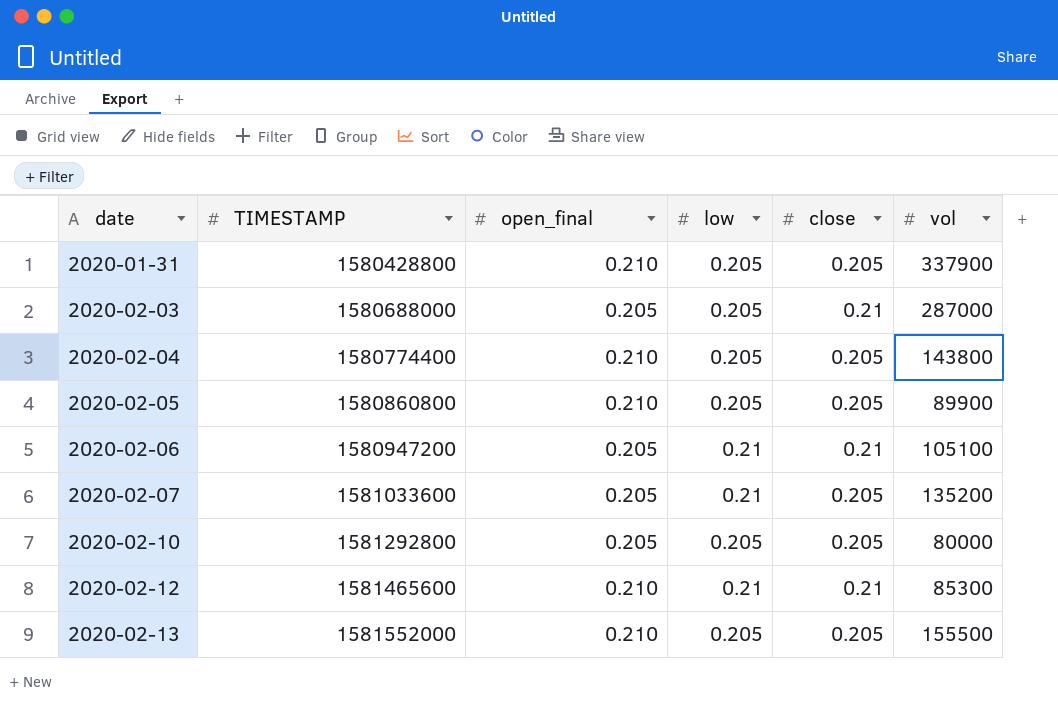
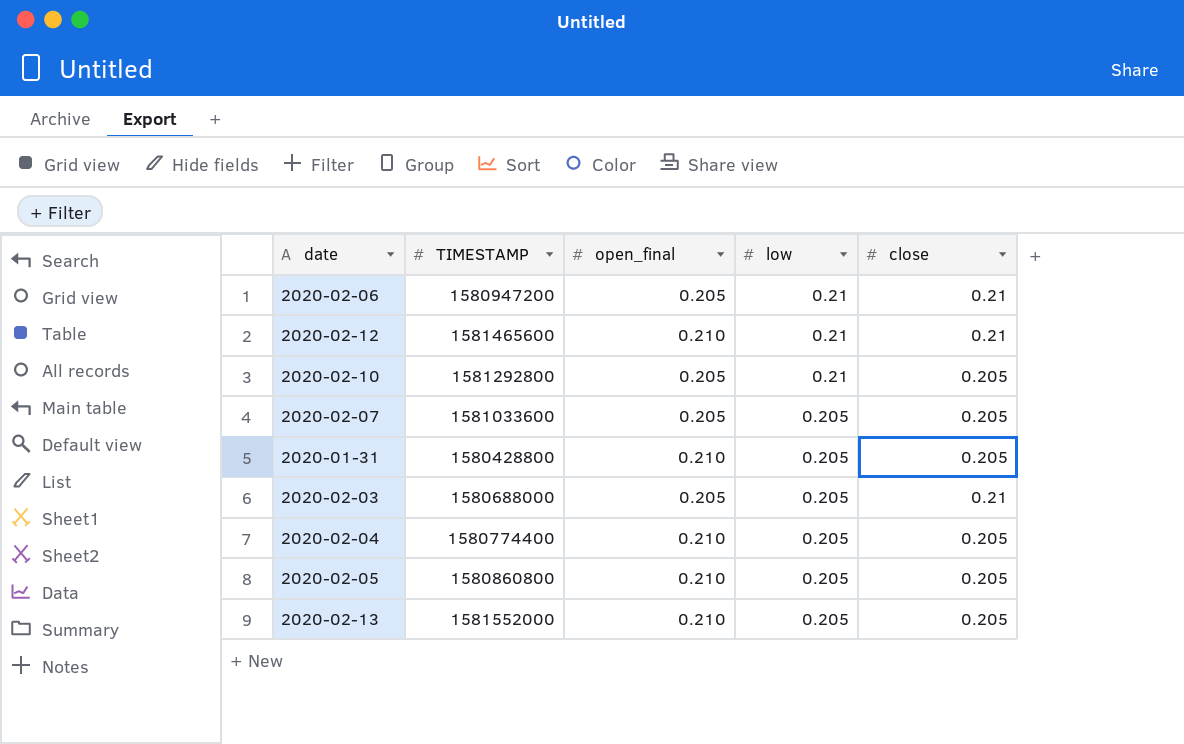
row order: date ascending -> low descending
column vol | position: 6 -> none
2020-02-10 | low: 0.205 -> 0.21
2020-02-07 | low: 0.21 -> 0.205

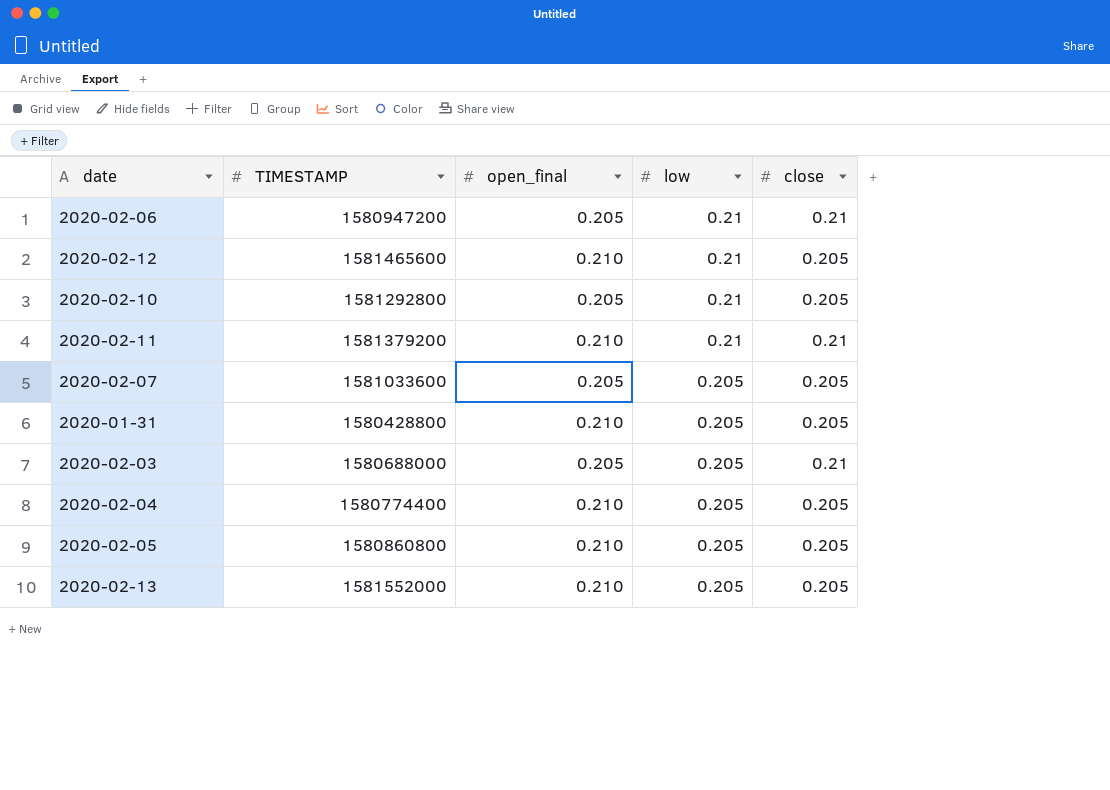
2020-02-12 | close: 0.21 -> 0.205
row 2020-02-11: none -> 1581379200 | 0.210 | 0.21 | 0.21

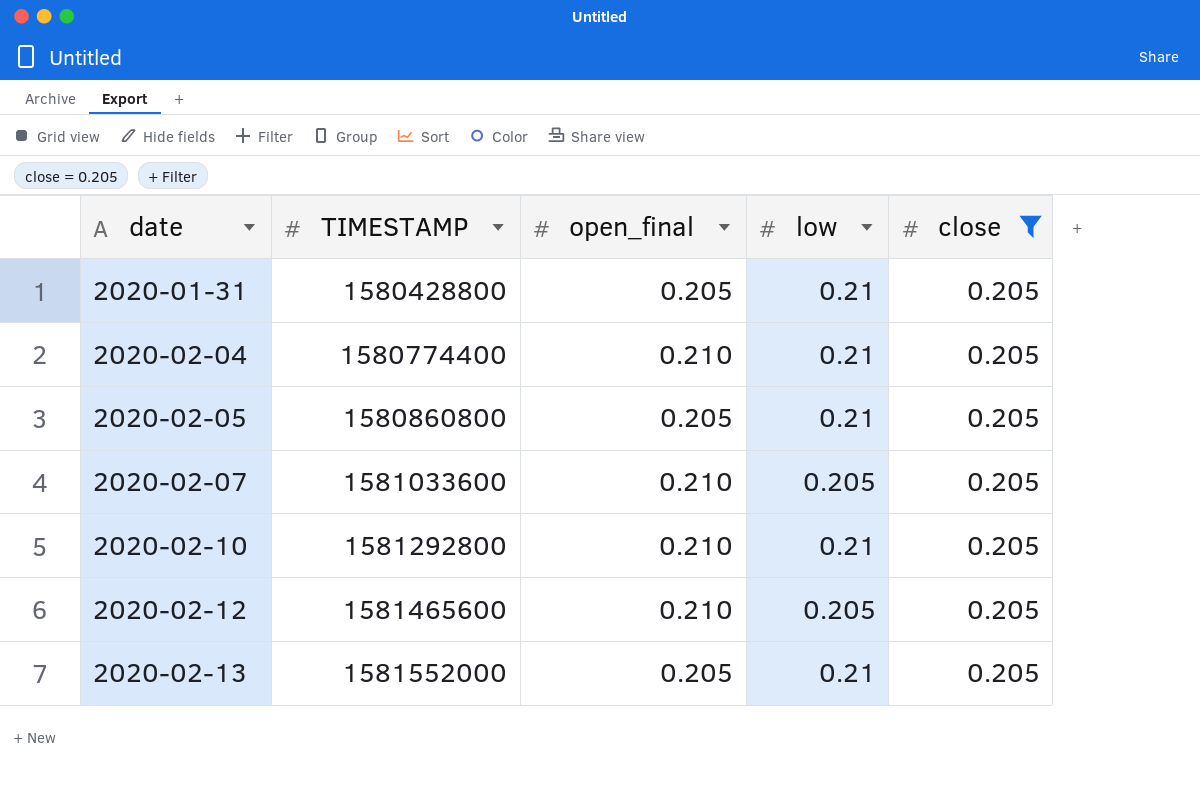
filter: none -> close = 0.205
row order: low descending -> date ascending
2020-01-31 | open_final: 0.210 -> 0.205
2020-01-31 | low: 0.205 -> 0.21
2020-02-04 | low: 0.205 -> 0.21
2020-02-05 | open_final: 0.210 -> 0.205
2020-02-05 | low: 0.205 -> 0.21
2020-02-07 | open_final: 0.205 -> 0.210
2020-02-10 | open_final: 0.205 -> 0.210
2020-02-12 | low: 0.21 -> 0.205
2020-02-13 | open_final: 0.210 -> 0.205
2020-02-13 | low: 0.205 -> 0.21

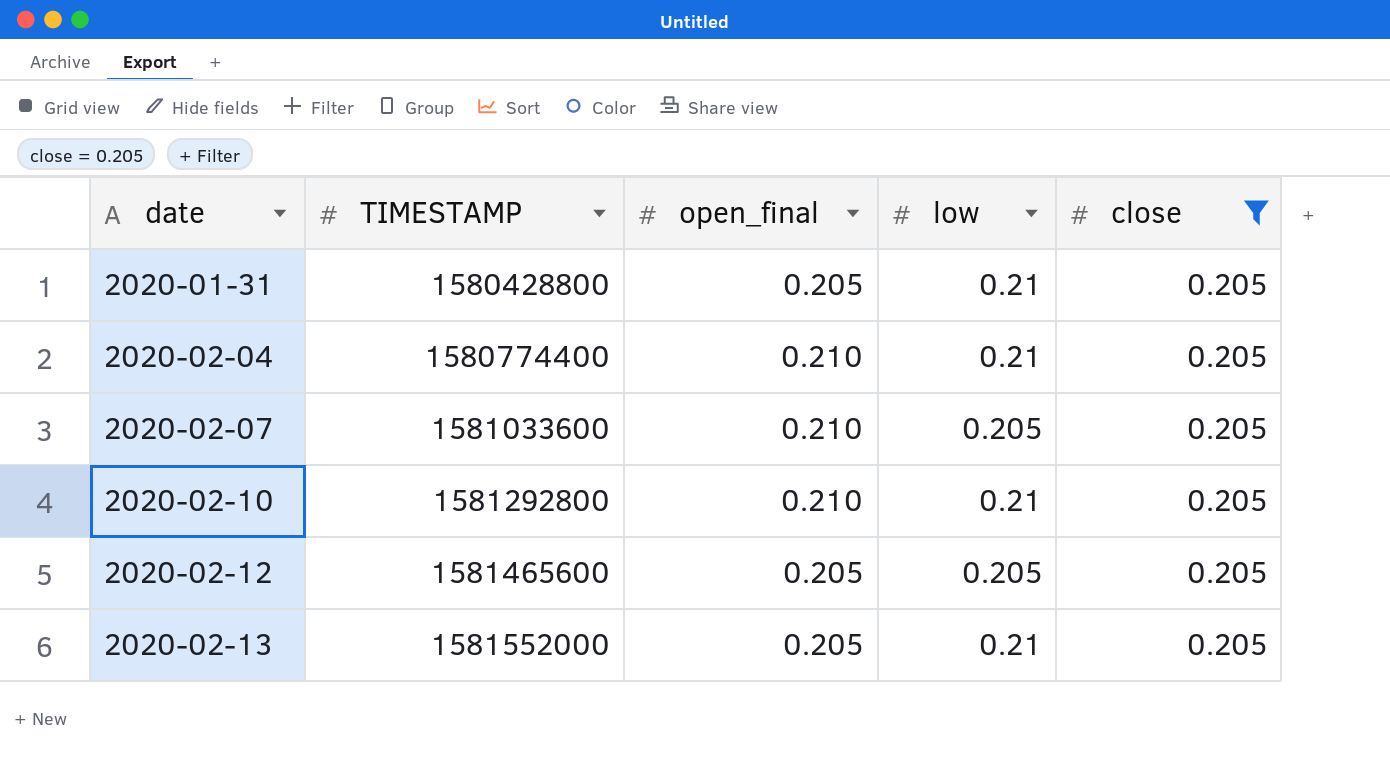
row 2020-02-05: 1580860800 | 0.205 | 0.21 | 0.205 -> none
2020-02-12 | open_final: 0.210 -> 0.205

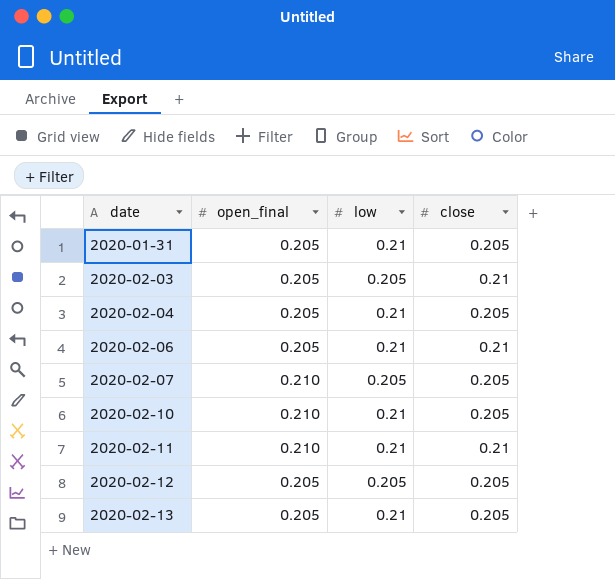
filter: close = 0.205 -> none
column TIMESTAMP | position: 2 -> none
2020-02-04 | open_final: 0.210 -> 0.205

